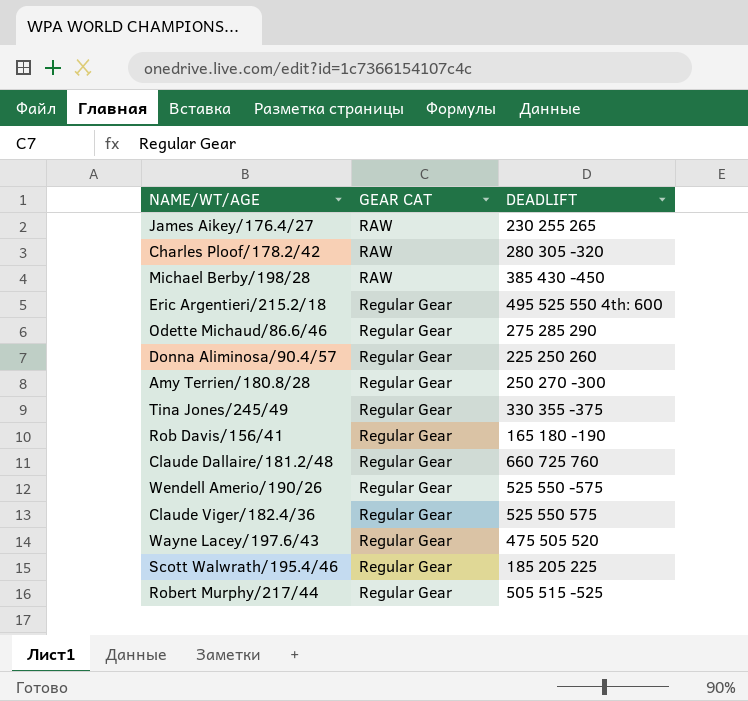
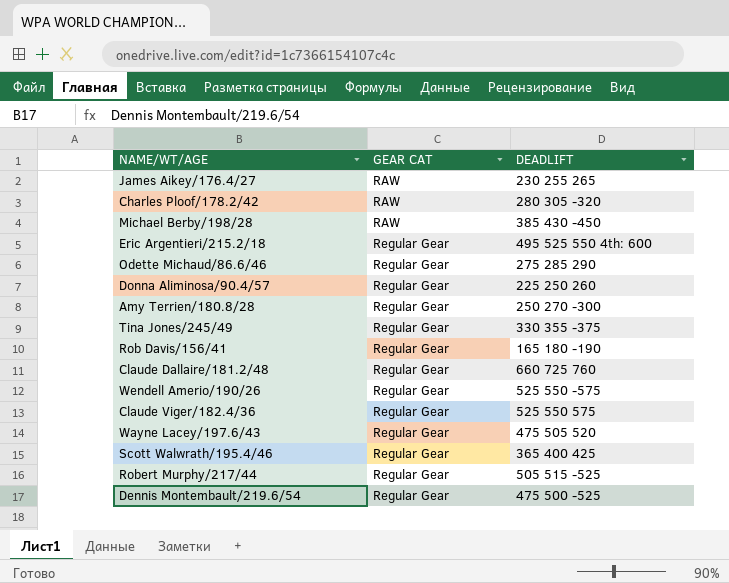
Scott Walwrath/195.4/46 | DEADLIFT: 185 205 225 -> 365 400 425
row Dennis Montembault/219.6/54: none -> Regular Gear | 475 500 -525

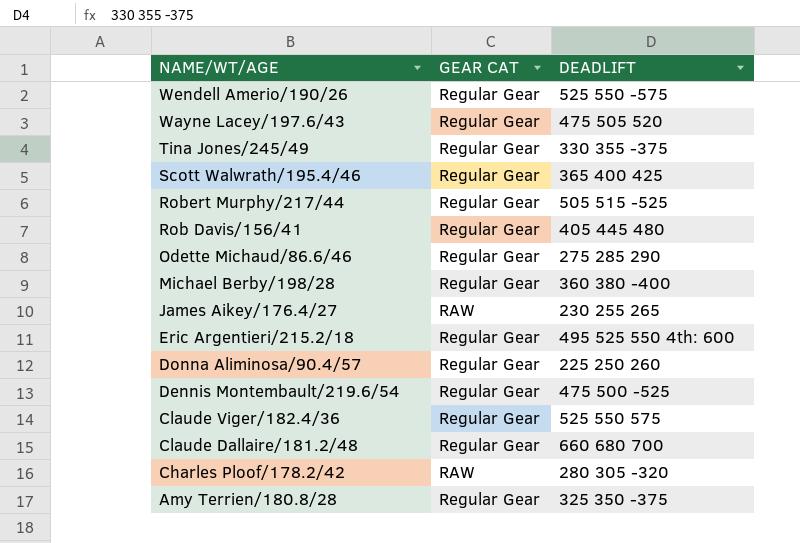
row order: GEAR CAT ascending -> NAME/WT/AGE descending
Rob Davis/156/41 | DEADLIFT: 165 180 -190 -> 405 445 480
Michael Berby/198/28 | GEAR CAT: RAW -> Regular Gear
Michael Berby/198/28 | DEADLIFT: 385 430 -450 -> 360 380 -400
Claude Dallaire/181.2/48 | DEADLIFT: 660 725 760 -> 660 680 700
Amy Terrien/180.8/28 | DEADLIFT: 250 270 -300 -> 325 350 -375

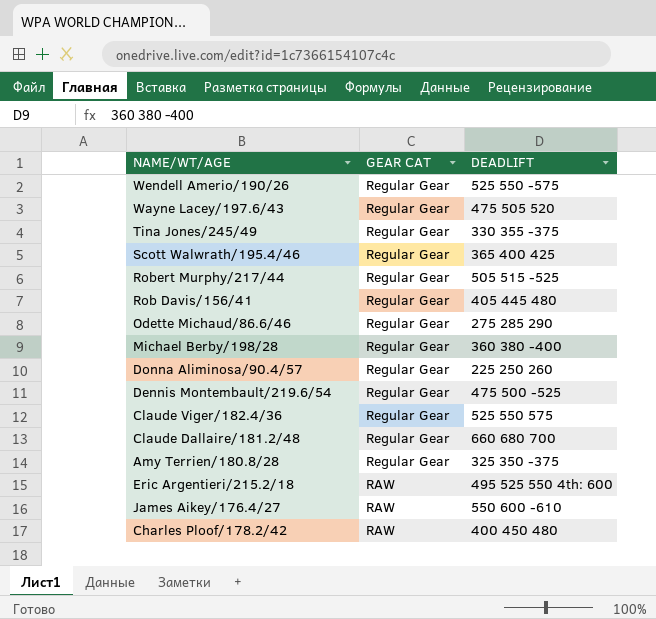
row order: NAME/WT/AGE descending -> GEAR CAT descending
Eric Argentieri/215.2/18 | GEAR CAT: Regular Gear -> RAW
James Aikey/176.4/27 | DEADLIFT: 230 255 265 -> 550 600 -610
Charles Ploof/178.2/42 | DEADLIFT: 280 305 -320 -> 400 450 480

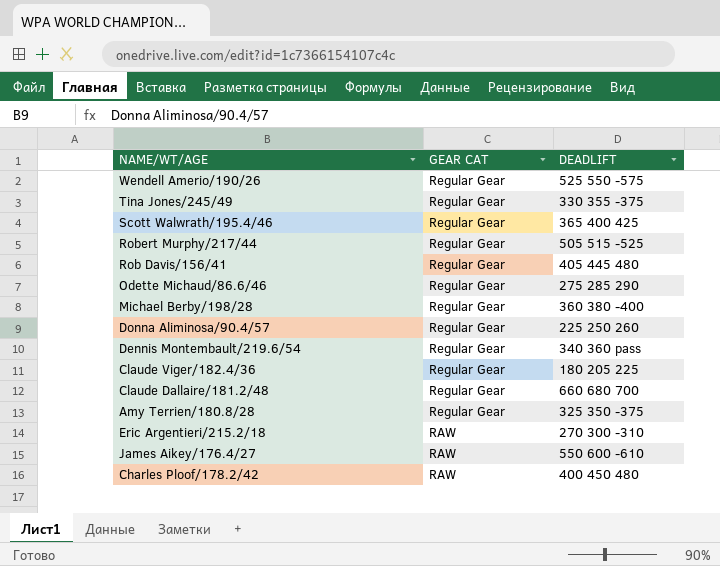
row Wayne Lacey/197.6/43: Regular Gear | 475 505 520 -> none
Dennis Montembault/219.6/54 | DEADLIFT: 475 500 -525 -> 340 360 pass
Claude Viger/182.4/36 | DEADLIFT: 525 550 575 -> 180 205 225
Eric Argentieri/215.2/18 | DEADLIFT: 495 525 550 4th: 600 -> 270 300 -310

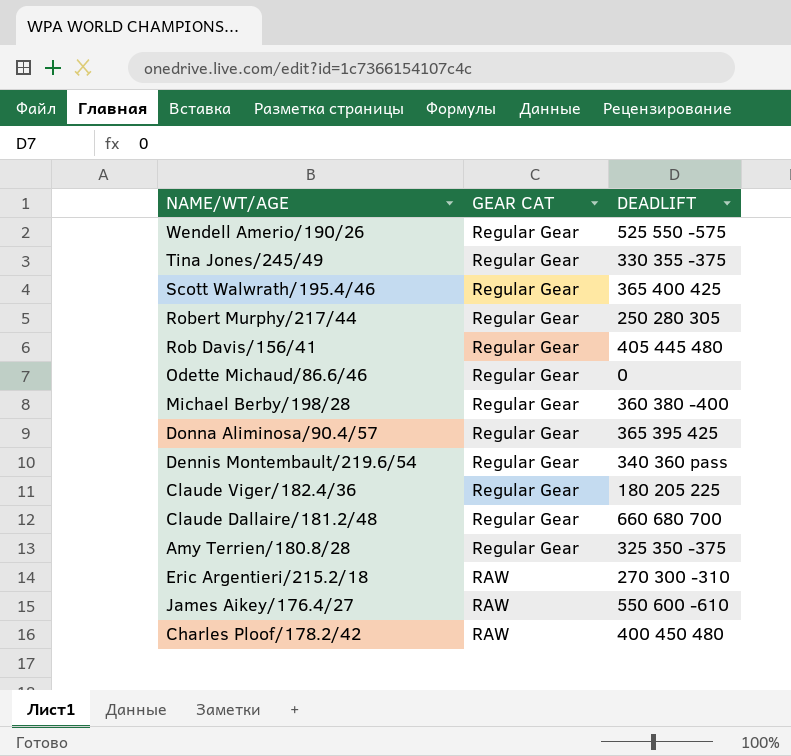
Robert Murphy/217/44 | DEADLIFT: 505 515 -525 -> 250 280 305
Odette Michaud/86.6/46 | DEADLIFT: 275 285 290 -> 0
Donna Aliminosa/90.4/57 | DEADLIFT: 225 250 260 -> 365 395 425

